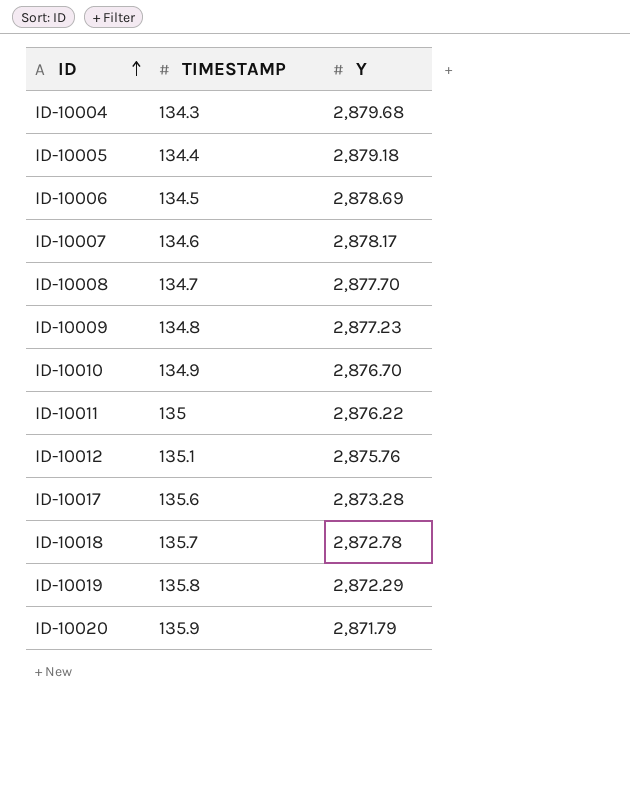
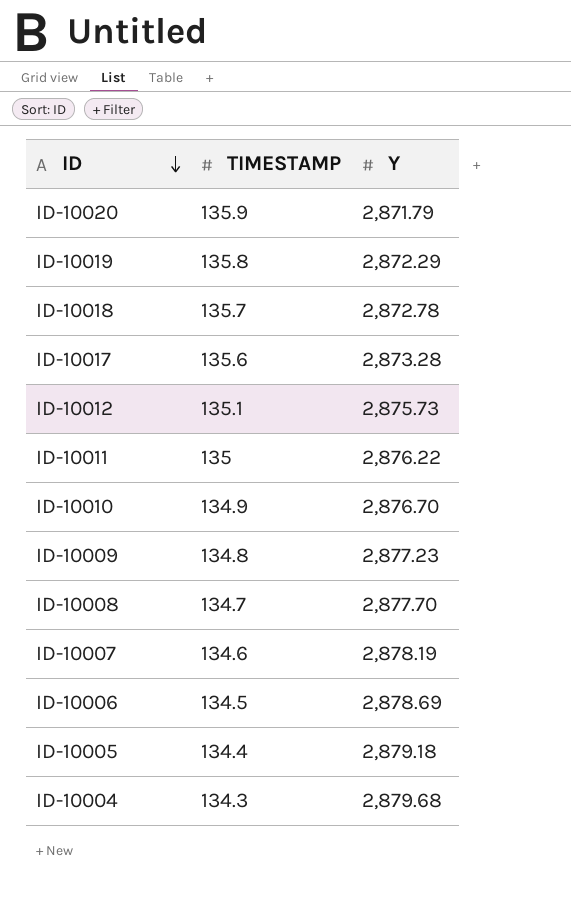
row order: ID ascending -> ID descending
ID-10012 | Y: 2,875.76 -> 2,875.73
ID-10007 | Y: 2,878.17 -> 2,878.19

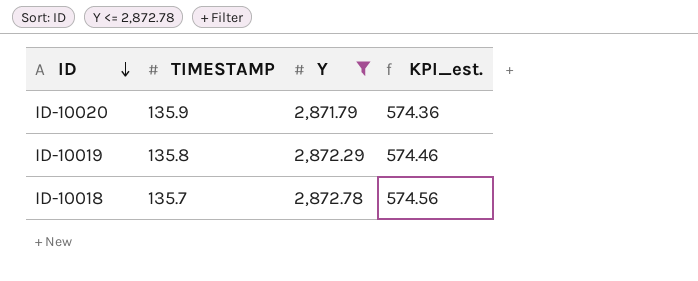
filter: none -> Y <= 2,872.78
column KPI_est. | formula: none -> [Y] * 0.2

